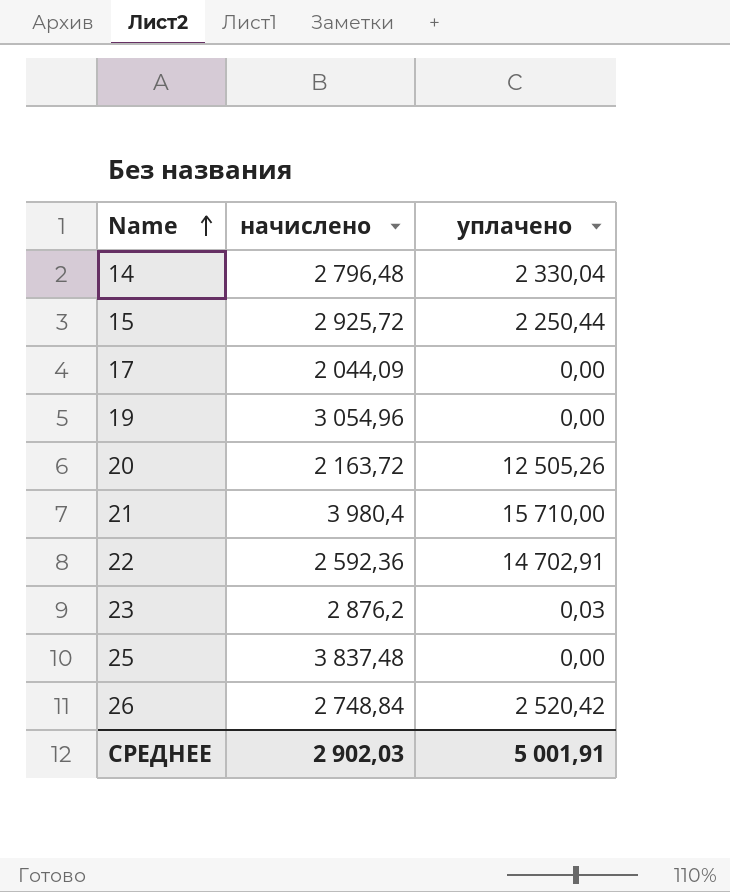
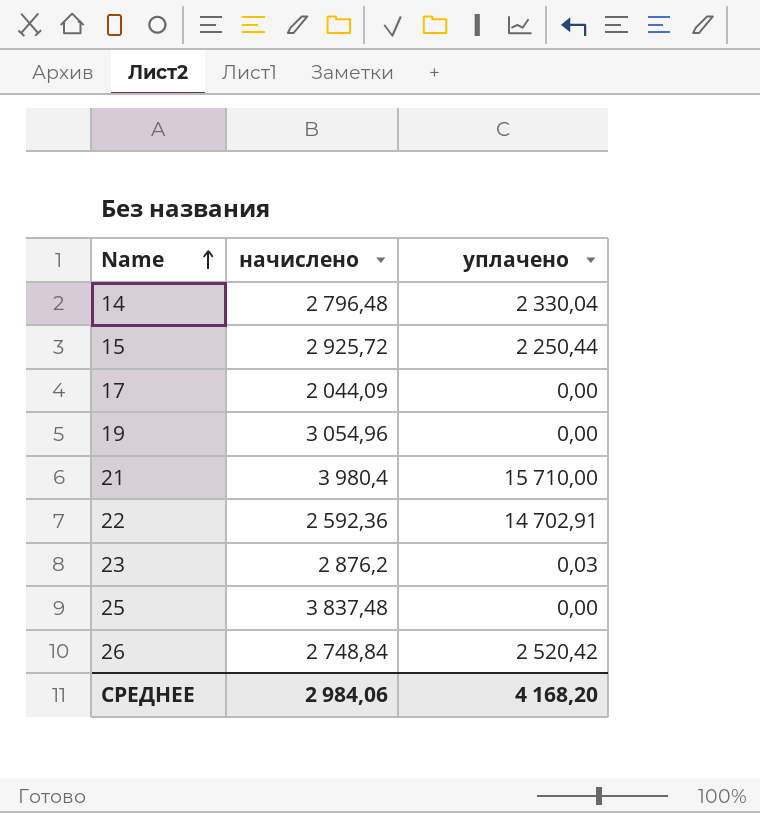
row 20: 2 163,72 | 12 505,26 -> none
СРЕДНЕЕ | начислено: 2 902,03 -> 2 984,06
СРЕДНЕЕ | уплачено: 5 001,91 -> 4 168,20

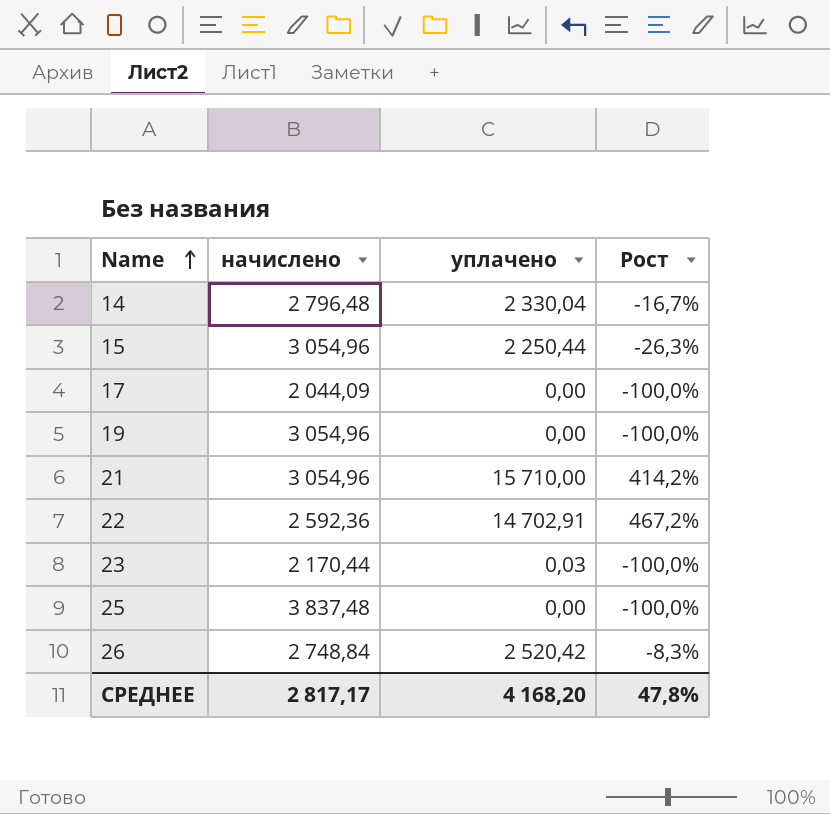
column Рост | formula: none -> ([уплачено] - [начислено]) / [начислено]
15 | начислено: 2 925,72 -> 3 054,96
21 | начислено: 3 980,4 -> 3 054,96
23 | начислено: 2 876,2 -> 2 170,44
СРЕДНЕЕ | начислено: 2 984,06 -> 2 817,17

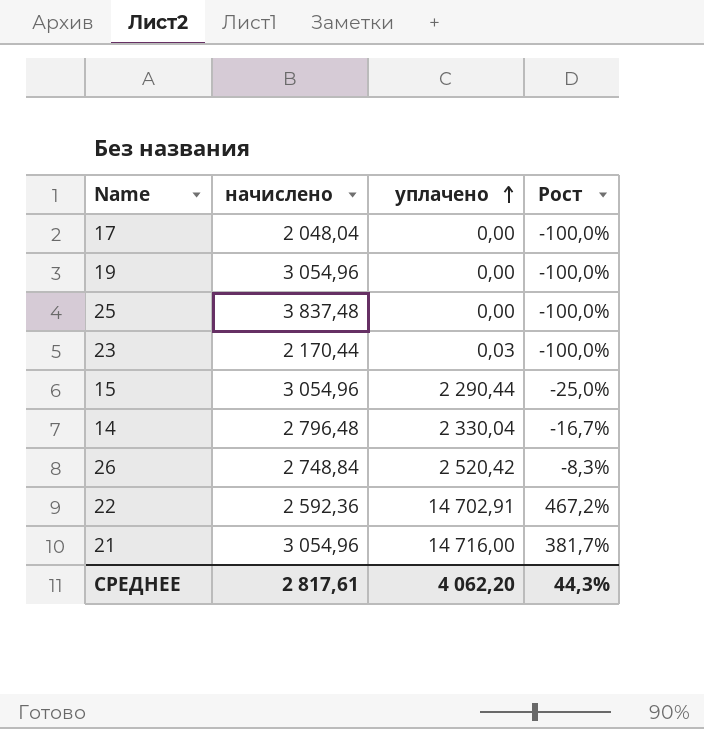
row order: Name ascending -> уплачено ascending
17 | начислено: 2 044,09 -> 2 048,04
15 | уплачено: 2 250,44 -> 2 290,44
15 | Рост: -26,3% -> -25,0%
21 | уплачено: 15 710,00 -> 14 716,00
21 | Рост: 414,2% -> 381,7%
СРЕДНЕЕ | начислено: 2 817,17 -> 2 817,61
СРЕДНЕЕ | уплачено: 4 168,20 -> 4 062,20
СРЕДНЕЕ | Рост: 47,8% -> 44,3%

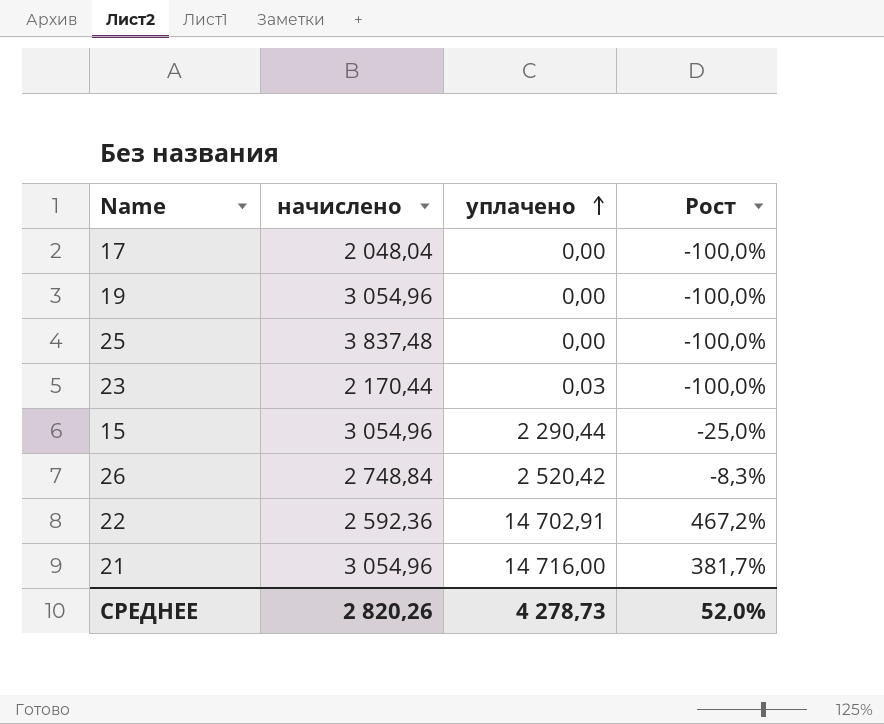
row 14: 2 796,48 | 2 330,04 | -16,7% -> none
СРЕДНЕЕ | начислено: 2 817,61 -> 2 820,26
СРЕДНЕЕ | уплачено: 4 062,20 -> 4 278,73
СРЕДНЕЕ | Рост: 44,3% -> 52,0%

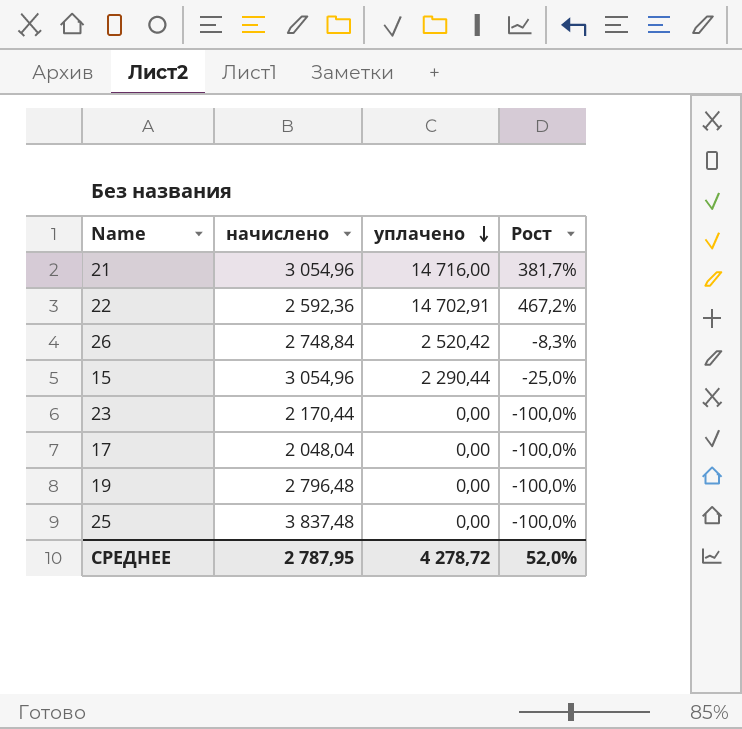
row order: уплачено ascending -> уплачено descending
23 | уплачено: 0,03 -> 0,00
19 | начислено: 3 054,96 -> 2 796,48
СРЕДНЕЕ | начислено: 2 820,26 -> 2 787,95
СРЕДНЕЕ | уплачено: 4 278,73 -> 4 278,72

